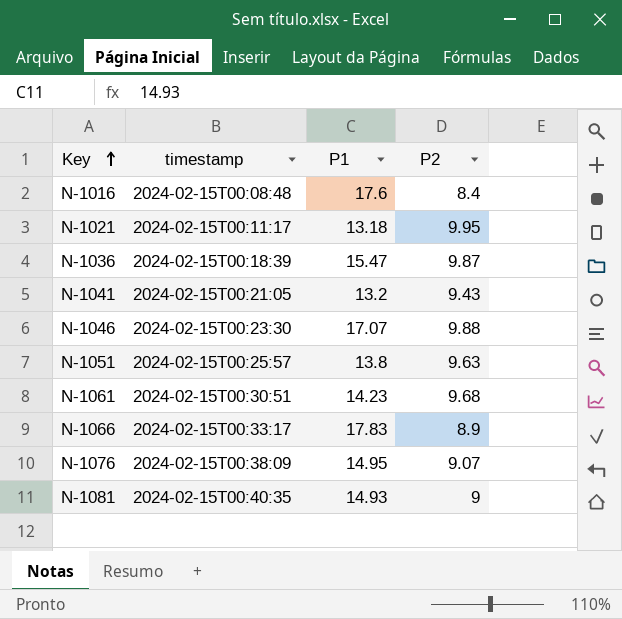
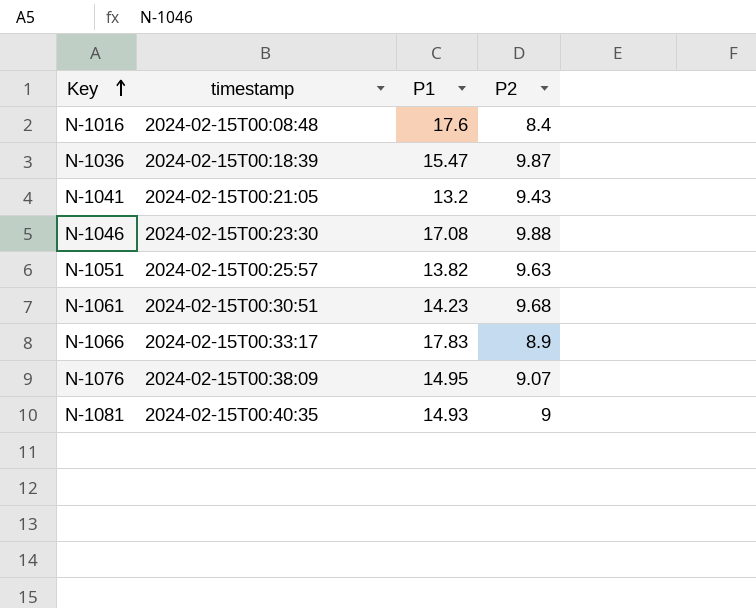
row N-1021: 2024-02-15T00:11:17 | 13.18 | 9.95 -> none
N-1046 | P1: 17.07 -> 17.08
N-1051 | P1: 13.8 -> 13.82

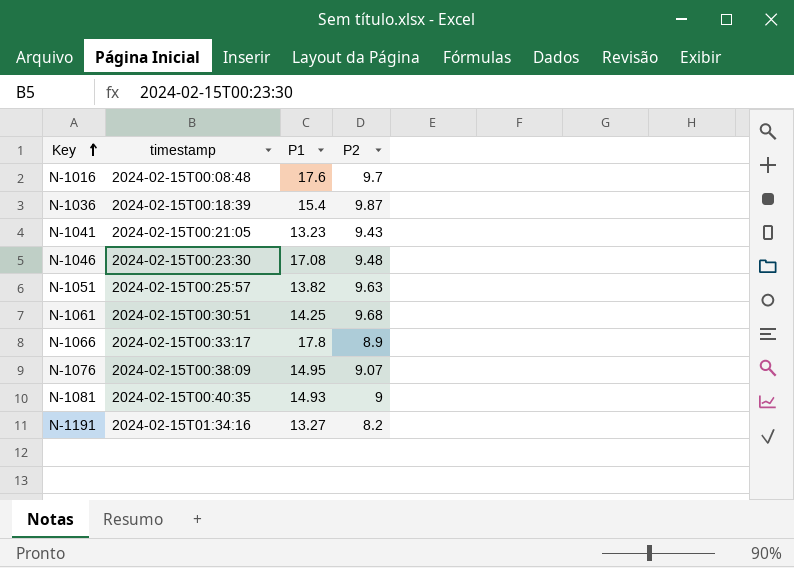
N-1016 | P2: 8.4 -> 9.7
N-1036 | P1: 15.47 -> 15.4
N-1041 | P1: 13.2 -> 13.23
N-1046 | P2: 9.88 -> 9.48
N-1061 | P1: 14.23 -> 14.25
N-1066 | P1: 17.83 -> 17.8
row N-1191: none -> 2024-02-15T01:34:16 | 13.27 | 8.2

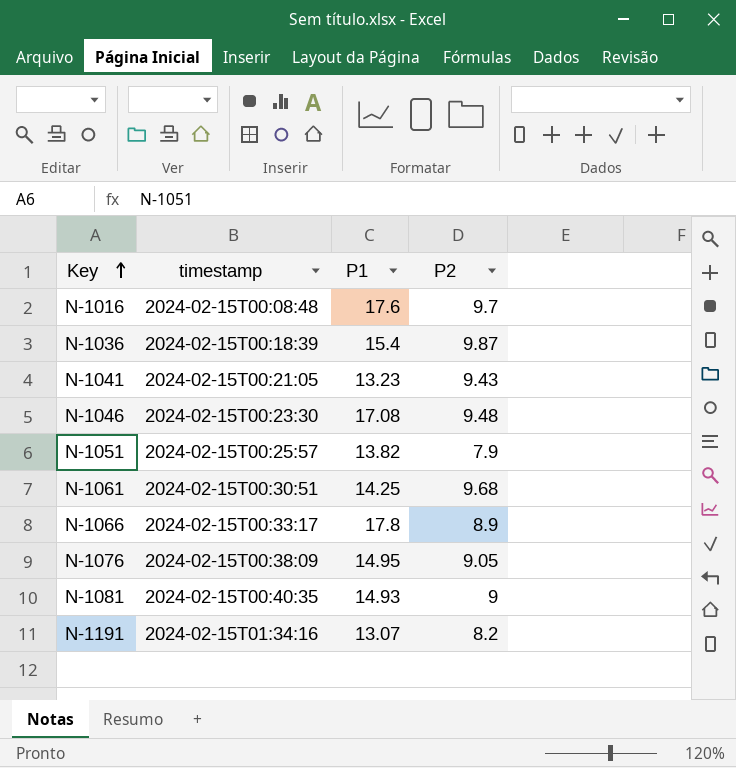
N-1051 | P2: 9.63 -> 7.9
N-1076 | P2: 9.07 -> 9.05
N-1191 | P1: 13.27 -> 13.07

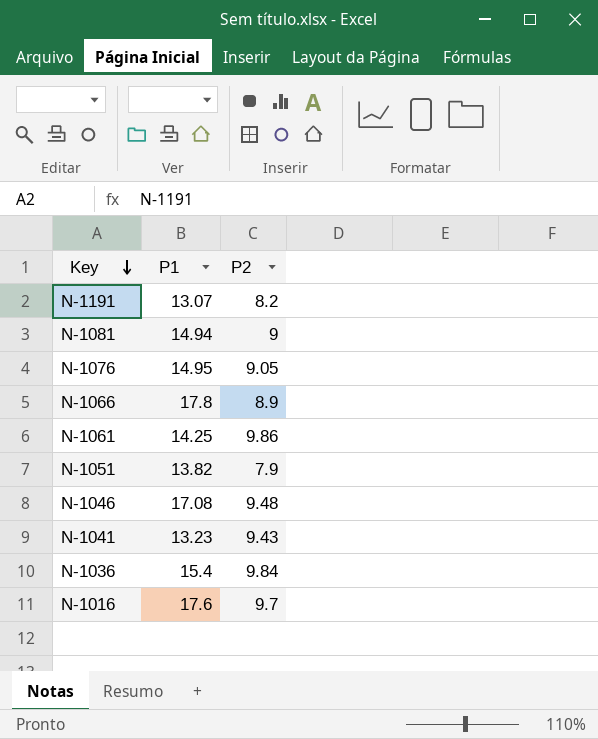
row order: Key ascending -> Key descending
column timestamp | position: 2 -> none
N-1081 | P1: 14.93 -> 14.94
N-1061 | P2: 9.68 -> 9.86
N-1036 | P2: 9.87 -> 9.84

